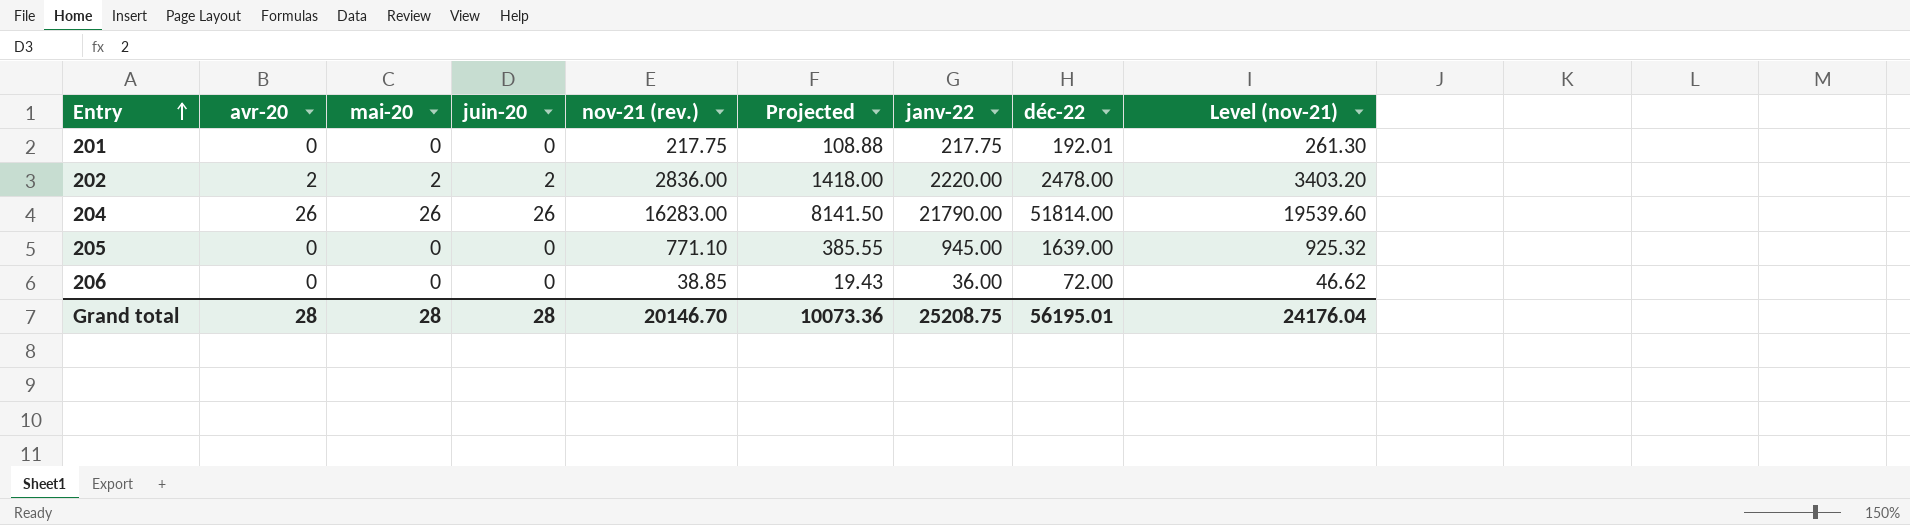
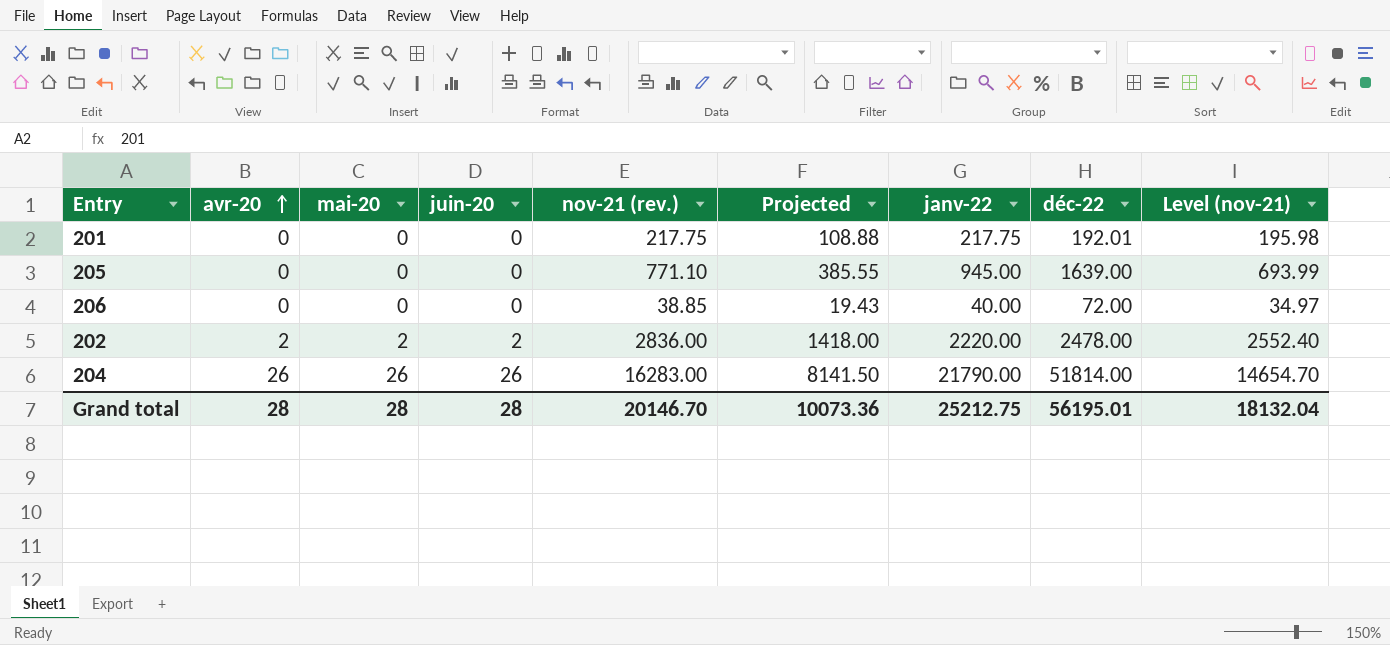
row order: Entry ascending -> avr-20 ascending
column Level (nov-21) | formula: [nov-21 (rev.)] * 1.2 -> [nov-21 (rev.)] * 0.9
206 | janv-22: 36.00 -> 40.00
Grand total | janv-22: 25208.75 -> 25212.75
Grand total | Level (nov-21): 24176.04 -> 18132.04

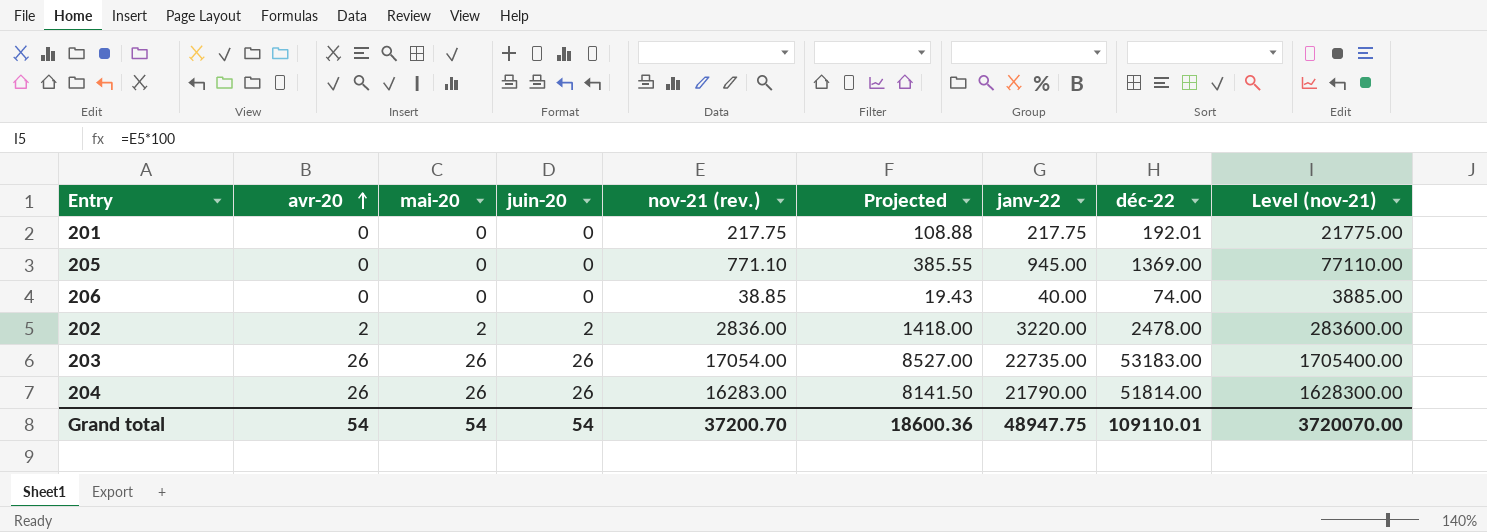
column Level (nov-21) | formula: [nov-21 (rev.)] * 0.9 -> [nov-21 (rev.)] * 100
205 | déc-22: 1639.00 -> 1369.00
206 | déc-22: 72.00 -> 74.00
202 | janv-22: 2220.00 -> 3220.00
row 203: none -> 26 | 26 | 26 | 17054.00 | 8527.00 | 22735.00 | 53183.00 | 1705400.00
Grand total | avr-20: 28 -> 54
Grand total | mai-20: 28 -> 54
Grand total | juin-20: 28 -> 54
Grand total | nov-21 (rev.): 20146.70 -> 37200.70
Grand total | Projected: 10073.36 -> 18600.36
Grand total | janv-22: 25212.75 -> 48947.75
Grand total | déc-22: 56195.01 -> 109110.01
Grand total | Level (nov-21): 18132.04 -> 3720070.00

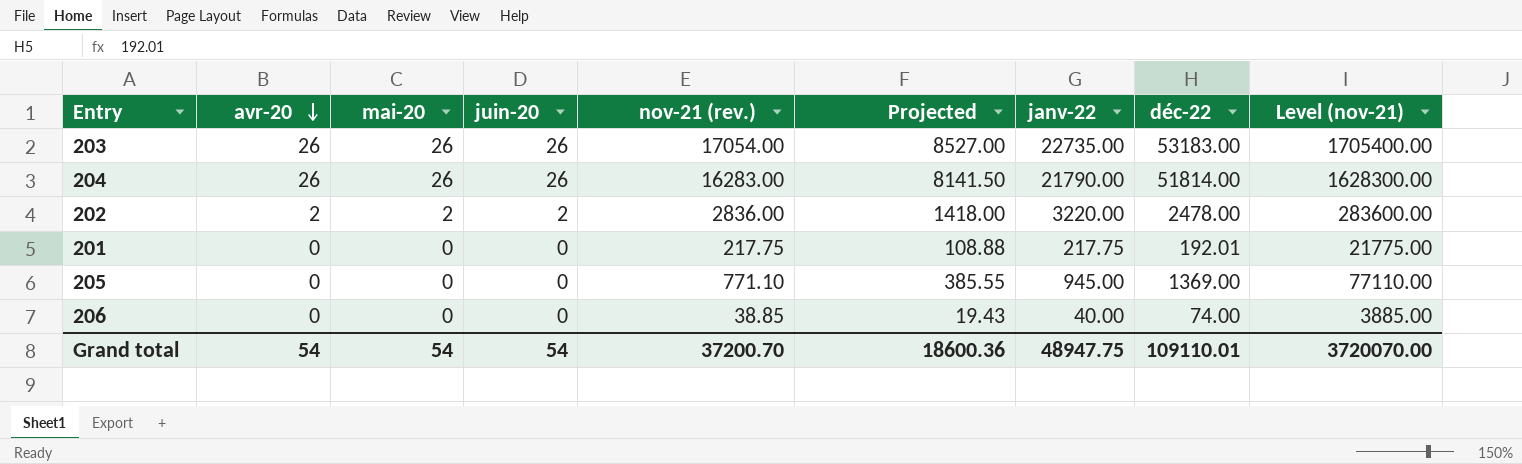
row order: avr-20 ascending -> avr-20 descending

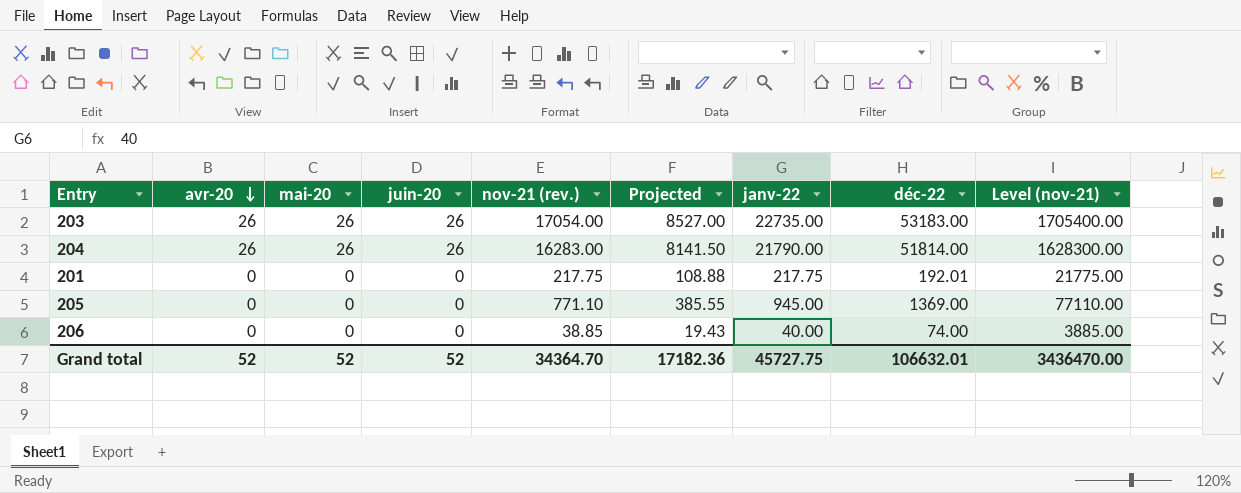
row 202: 2 | 2 | 2 | 2836.00 | 1418.00 | 3220.00 | 2478.00 | 283600.00 -> none
Grand total | avr-20: 54 -> 52
Grand total | mai-20: 54 -> 52
Grand total | juin-20: 54 -> 52
Grand total | nov-21 (rev.): 37200.70 -> 34364.70
Grand total | Projected: 18600.36 -> 17182.36
Grand total | janv-22: 48947.75 -> 45727.75
Grand total | déc-22: 109110.01 -> 106632.01
Grand total | Level (nov-21): 3720070.00 -> 3436470.00

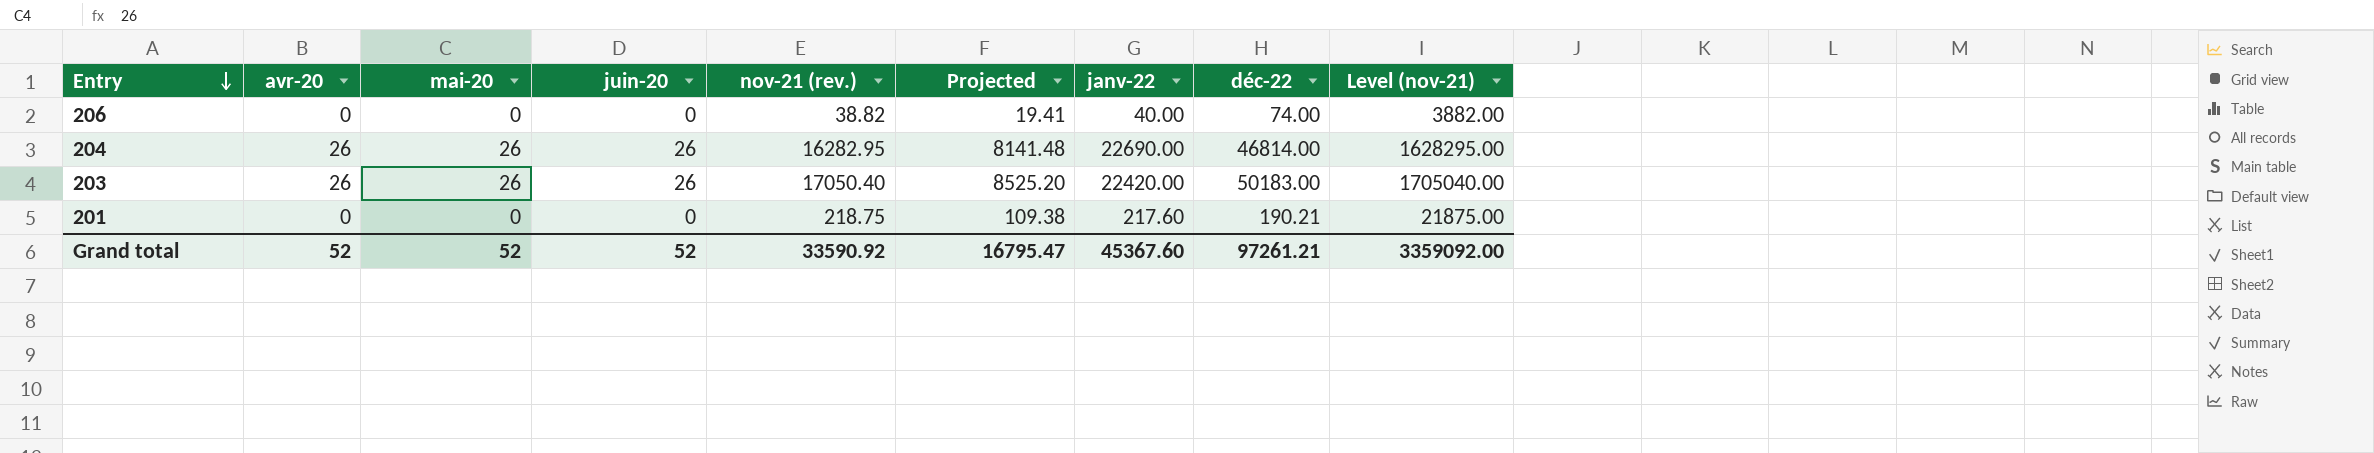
row order: avr-20 descending -> Entry descending
row 205: 0 | 0 | 0 | 771.10 | 385.55 | 945.00 | 1369.00 | 77110.00 -> none
206 | nov-21 (rev.): 38.85 -> 38.82
206 | Projected: 19.43 -> 19.41
206 | Level (nov-21): 3885.00 -> 3882.00
204 | nov-21 (rev.): 16283.00 -> 16282.95
204 | Projected: 8141.50 -> 8141.48
204 | janv-22: 21790.00 -> 22690.00
204 | déc-22: 51814.00 -> 46814.00
204 | Level (nov-21): 1628300.00 -> 1628295.00
203 | nov-21 (rev.): 17054.00 -> 17050.40
203 | Projected: 8527.00 -> 8525.20
203 | janv-22: 22735.00 -> 22420.00
203 | déc-22: 53183.00 -> 50183.00
203 | Level (nov-21): 1705400.00 -> 1705040.00
201 | nov-21 (rev.): 217.75 -> 218.75
201 | Projected: 108.88 -> 109.38
201 | janv-22: 217.75 -> 217.60
201 | déc-22: 192.01 -> 190.21
201 | Level (nov-21): 21775.00 -> 21875.00
Grand total | nov-21 (rev.): 34364.70 -> 33590.92
Grand total | Projected: 17182.36 -> 16795.47
Grand total | janv-22: 45727.75 -> 45367.60
Grand total | déc-22: 106632.01 -> 97261.21
Grand total | Level (nov-21): 3436470.00 -> 3359092.00

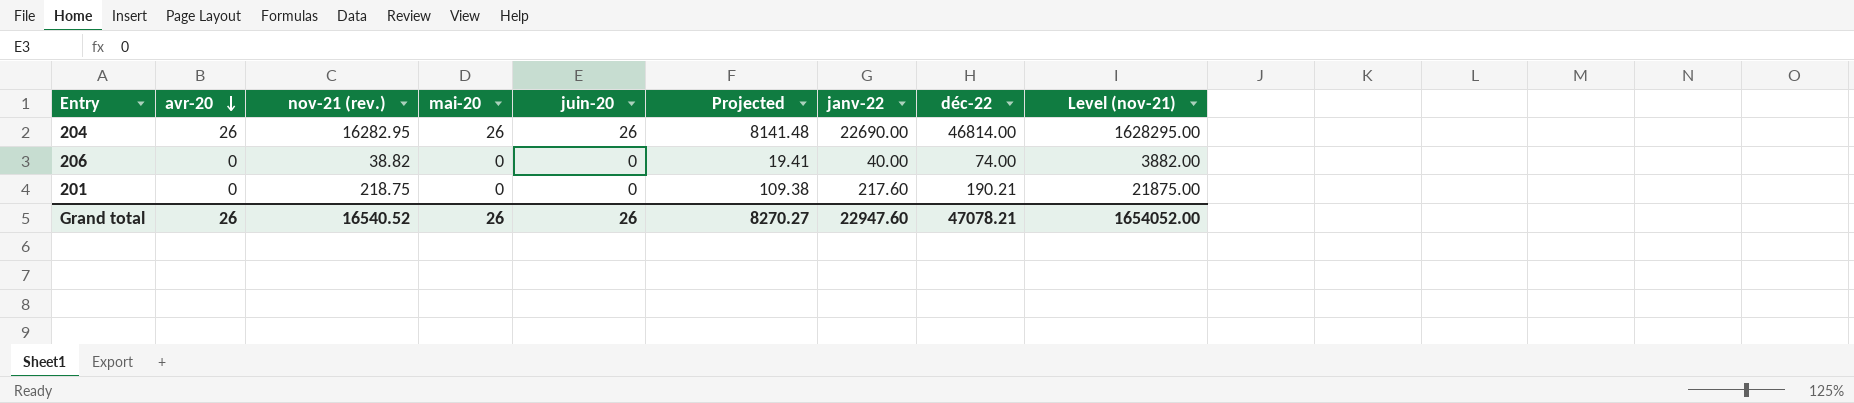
row order: Entry descending -> avr-20 descending
column nov-21 (rev.) | position: 5 -> 3
row 203: 26 | 26 | 26 | 17050.40 | 8525.20 | 22420.00 | 50183.00 | 1705040.00 -> none
Grand total | avr-20: 52 -> 26
Grand total | nov-21 (rev.): 33590.92 -> 16540.52
Grand total | mai-20: 52 -> 26
Grand total | juin-20: 52 -> 26
Grand total | Projected: 16795.47 -> 8270.27
Grand total | janv-22: 45367.60 -> 22947.60
Grand total | déc-22: 97261.21 -> 47078.21
Grand total | Level (nov-21): 3359092.00 -> 1654052.00

